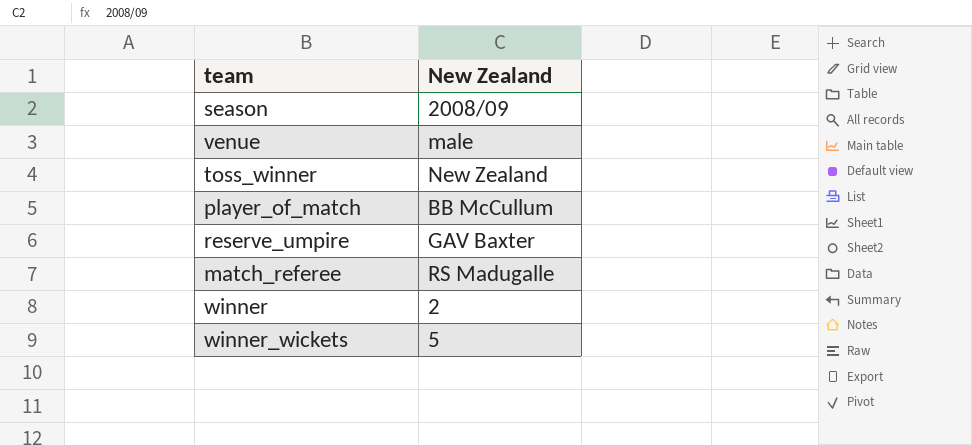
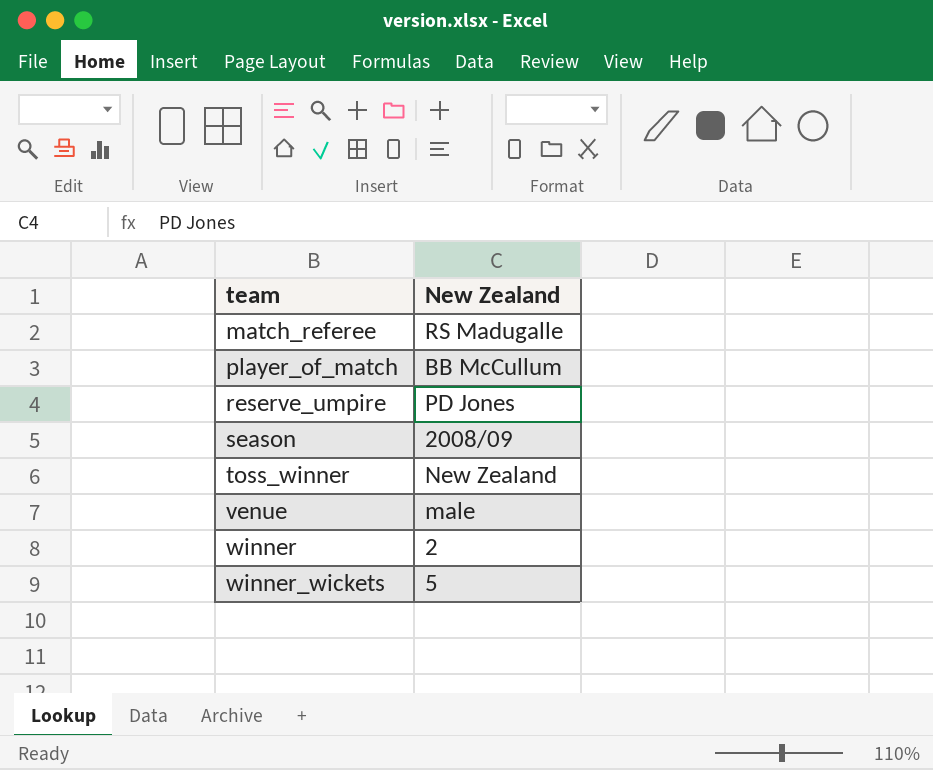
row order: none -> team ascending
reserve_umpire | New Zealand: GAV Baxter -> PD Jones

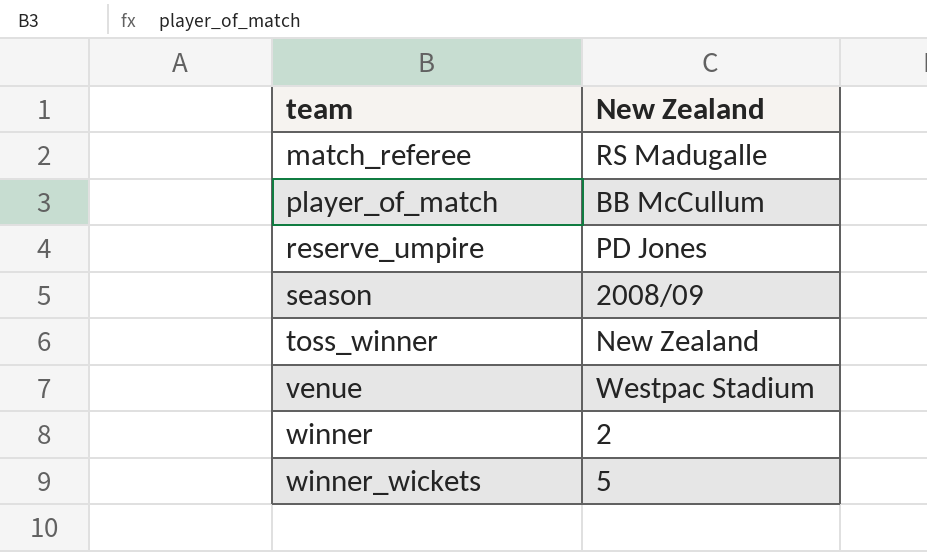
venue | New Zealand: male -> Westpac Stadium

